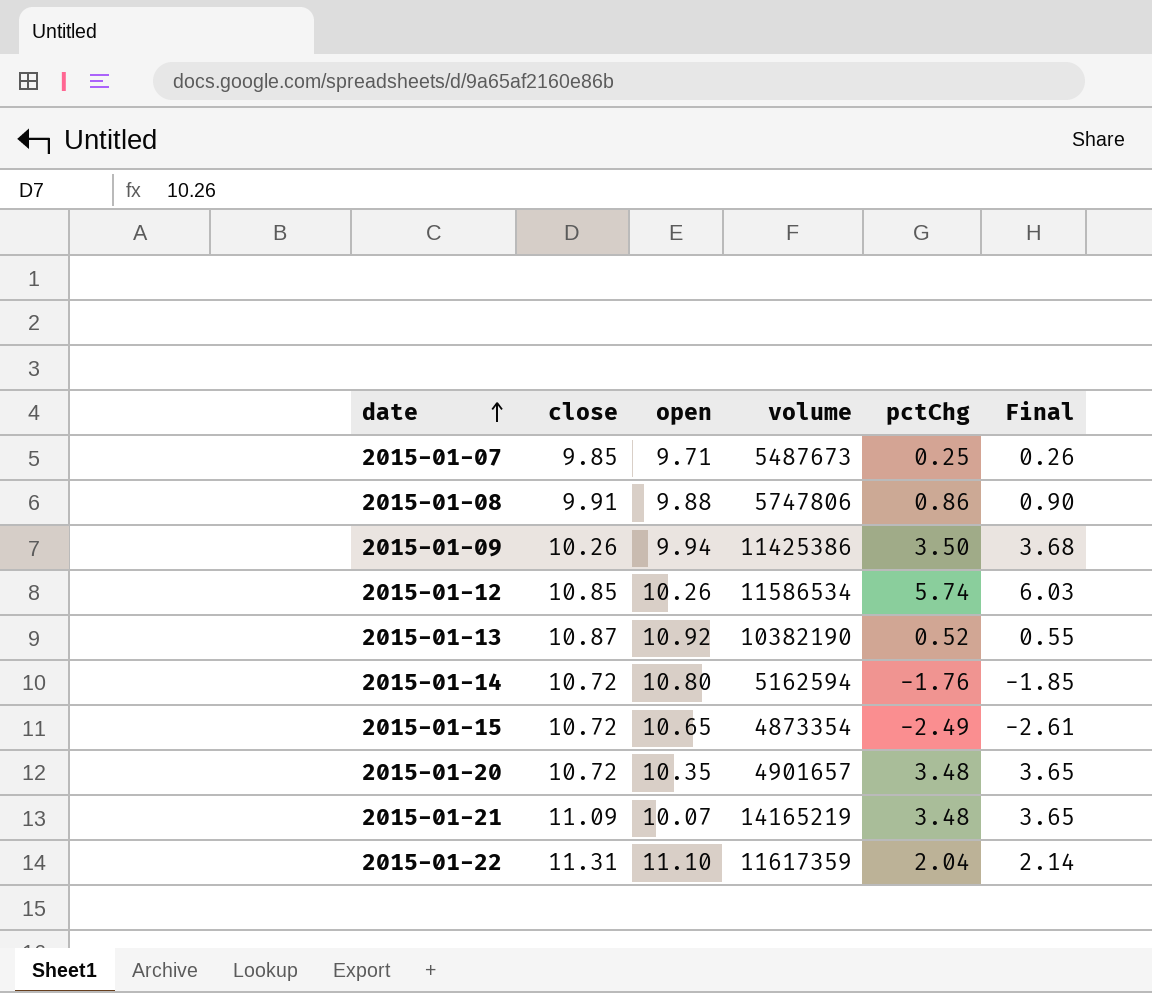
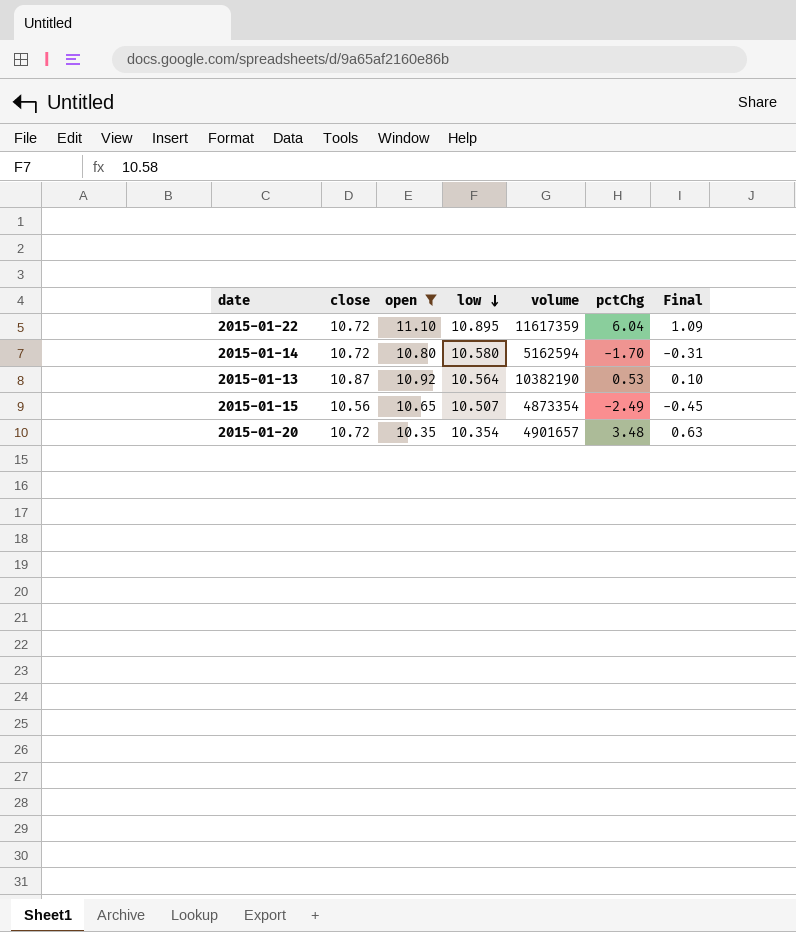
filter: none -> open >= 10.35
row order: date ascending -> low descending
column low | position: none -> 4
column Final | formula: [pctChg] * 1.05 -> [pctChg] * 0.18
2015-01-22 | close: 11.31 -> 10.72
2015-01-22 | pctChg: 2.04 -> 6.04
2015-01-14 | pctChg: -1.76 -> -1.70
2015-01-13 | pctChg: 0.52 -> 0.53
2015-01-15 | close: 10.72 -> 10.56

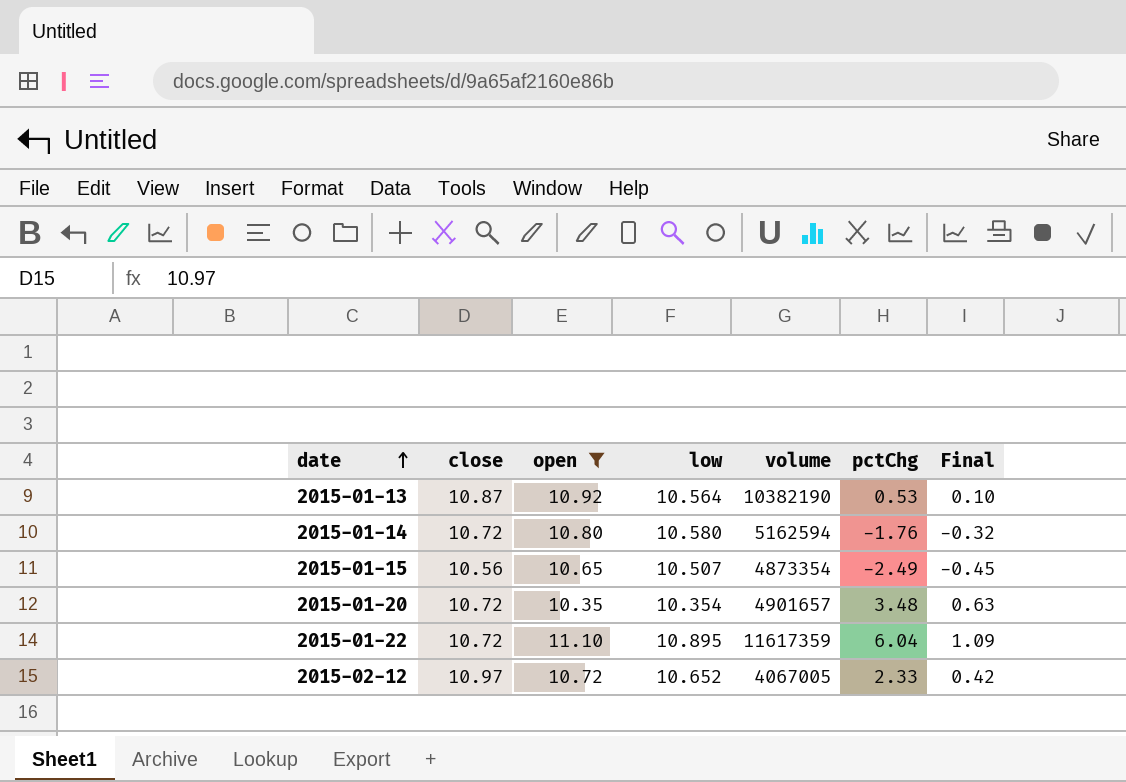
row order: low descending -> date ascending
2015-01-14 | pctChg: -1.70 -> -1.76
2015-01-14 | Final: -0.31 -> -0.32
row 2015-02-12: none -> 10.97 | 10.72 | 10.652 | 4067005 | 2.33 | 0.42

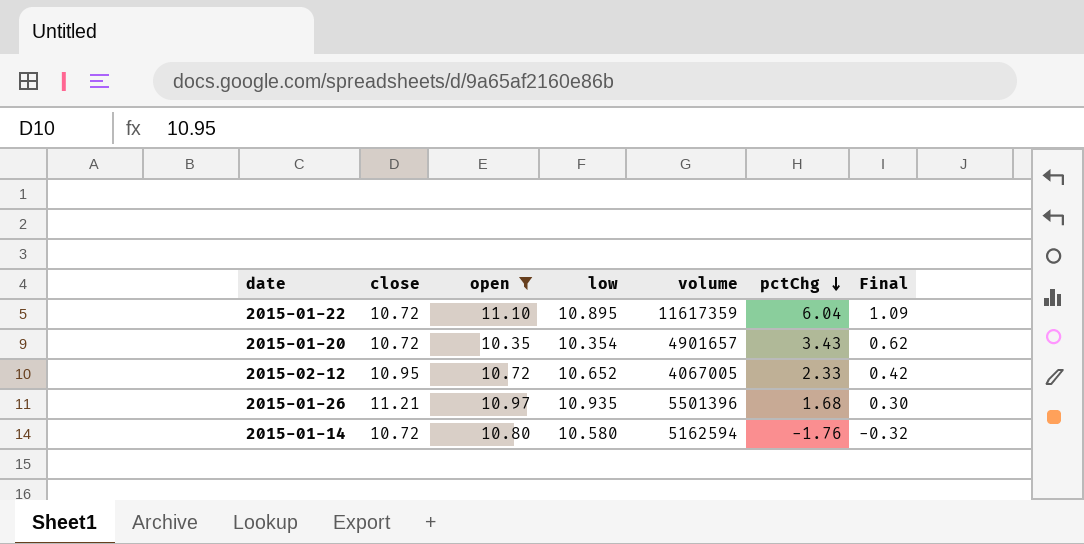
row order: date ascending -> pctChg descending
row 2015-01-13: 10.87 | 10.92 | 10.564 | 10382190 | 0.53 | 0.10 -> none
row 2015-01-15: 10.56 | 10.65 | 10.507 | 4873354 | -2.49 | -0.45 -> none
2015-01-20 | pctChg: 3.48 -> 3.43
2015-01-20 | Final: 0.63 -> 0.62
2015-02-12 | close: 10.97 -> 10.95
row 2015-01-26: none -> 11.21 | 10.97 | 10.935 | 5501396 | 1.68 | 0.30

